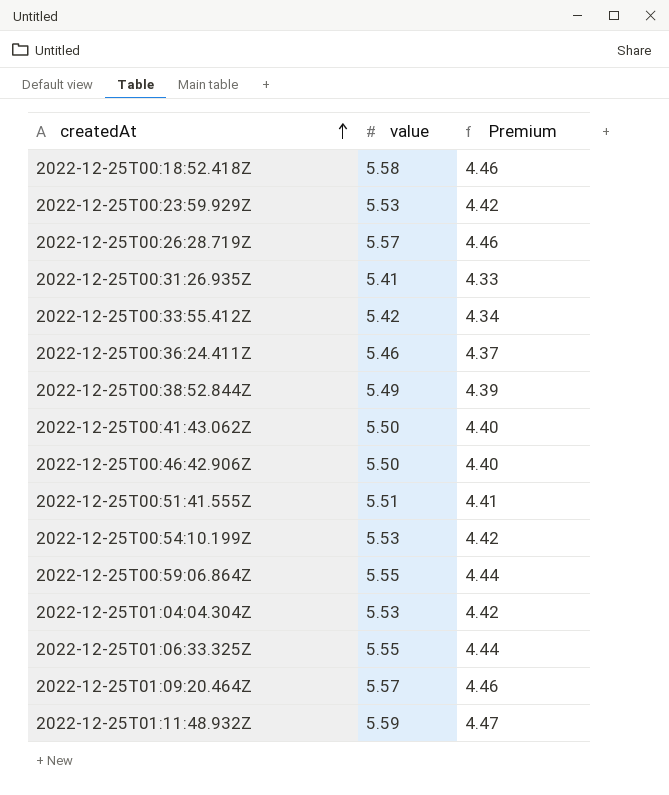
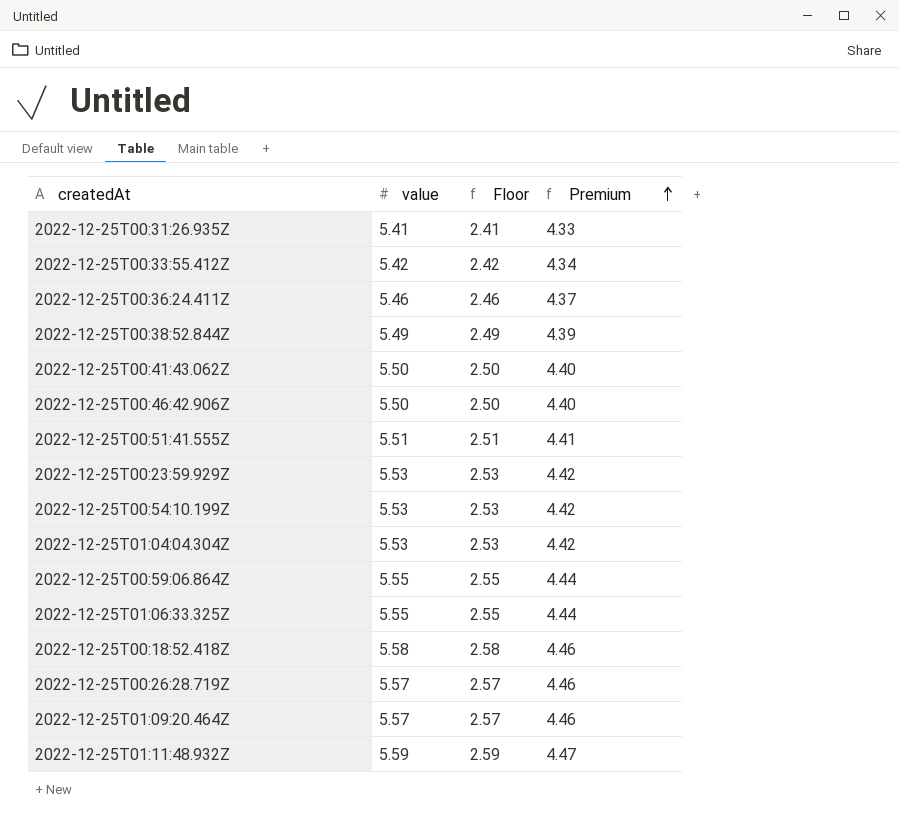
row order: createdAt ascending -> Premium ascending
column Floor | formula: none -> [value] - 3

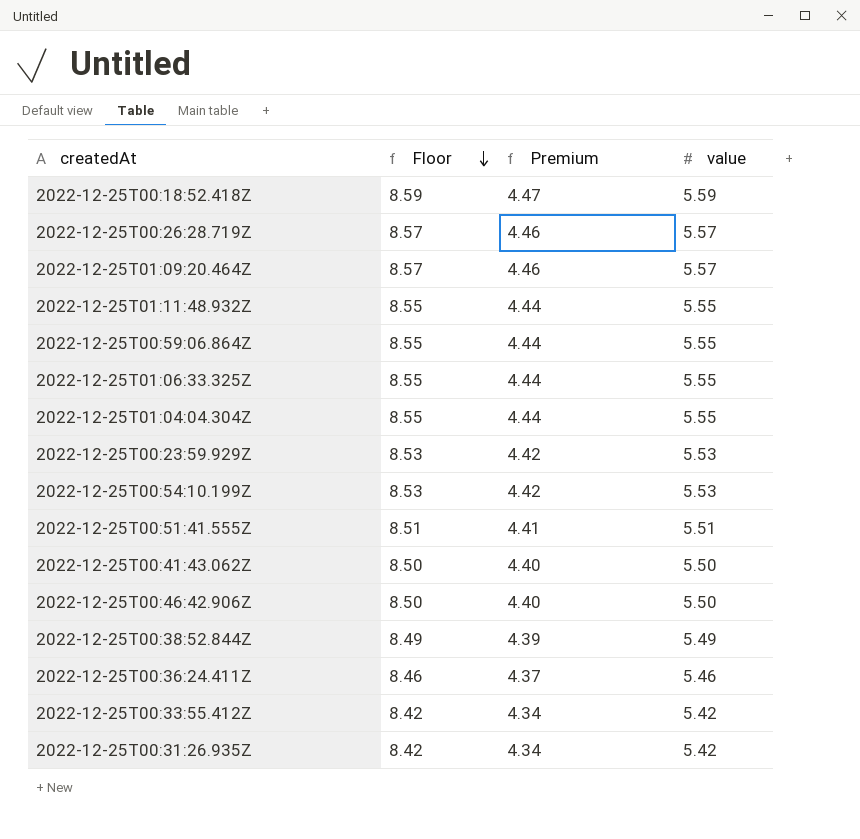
row order: Premium ascending -> Floor descending
column Floor | formula: [value] - 3 -> [value] + 3
column value | position: 2 -> 4
2022-12-25T00:18:52.418Z | Premium: 4.46 -> 4.47
2022-12-25T00:18:52.418Z | value: 5.58 -> 5.59
2022-12-25T01:11:48.932Z | Premium: 4.47 -> 4.44
2022-12-25T01:11:48.932Z | value: 5.59 -> 5.55
2022-12-25T01:04:04.304Z | Premium: 4.42 -> 4.44
2022-12-25T01:04:04.304Z | value: 5.53 -> 5.55
2022-12-25T00:31:26.935Z | Premium: 4.33 -> 4.34
2022-12-25T00:31:26.935Z | value: 5.41 -> 5.42

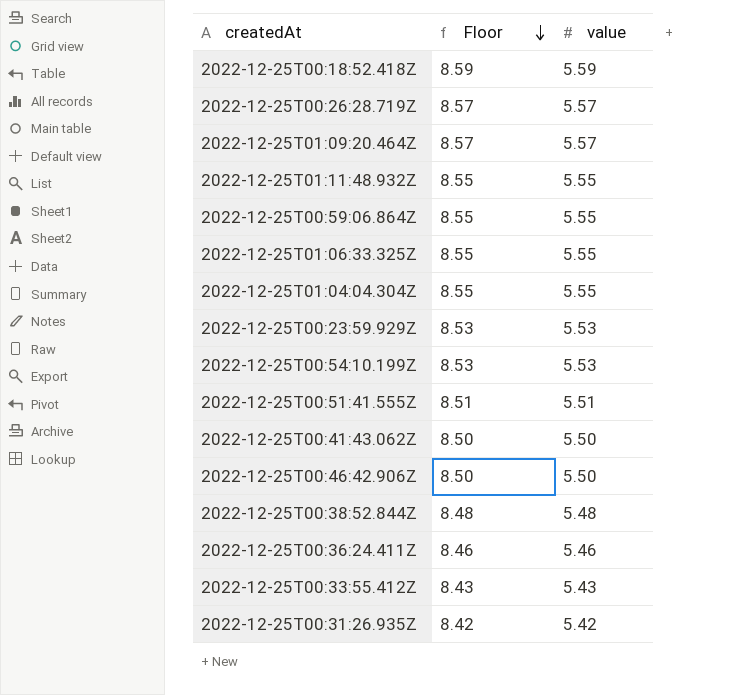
column Premium | formula: [value] * 0.8 -> none
2022-12-25T00:38:52.844Z | Floor: 8.49 -> 8.48
2022-12-25T00:38:52.844Z | value: 5.49 -> 5.48
2022-12-25T00:33:55.412Z | Floor: 8.42 -> 8.43
2022-12-25T00:33:55.412Z | value: 5.42 -> 5.43

